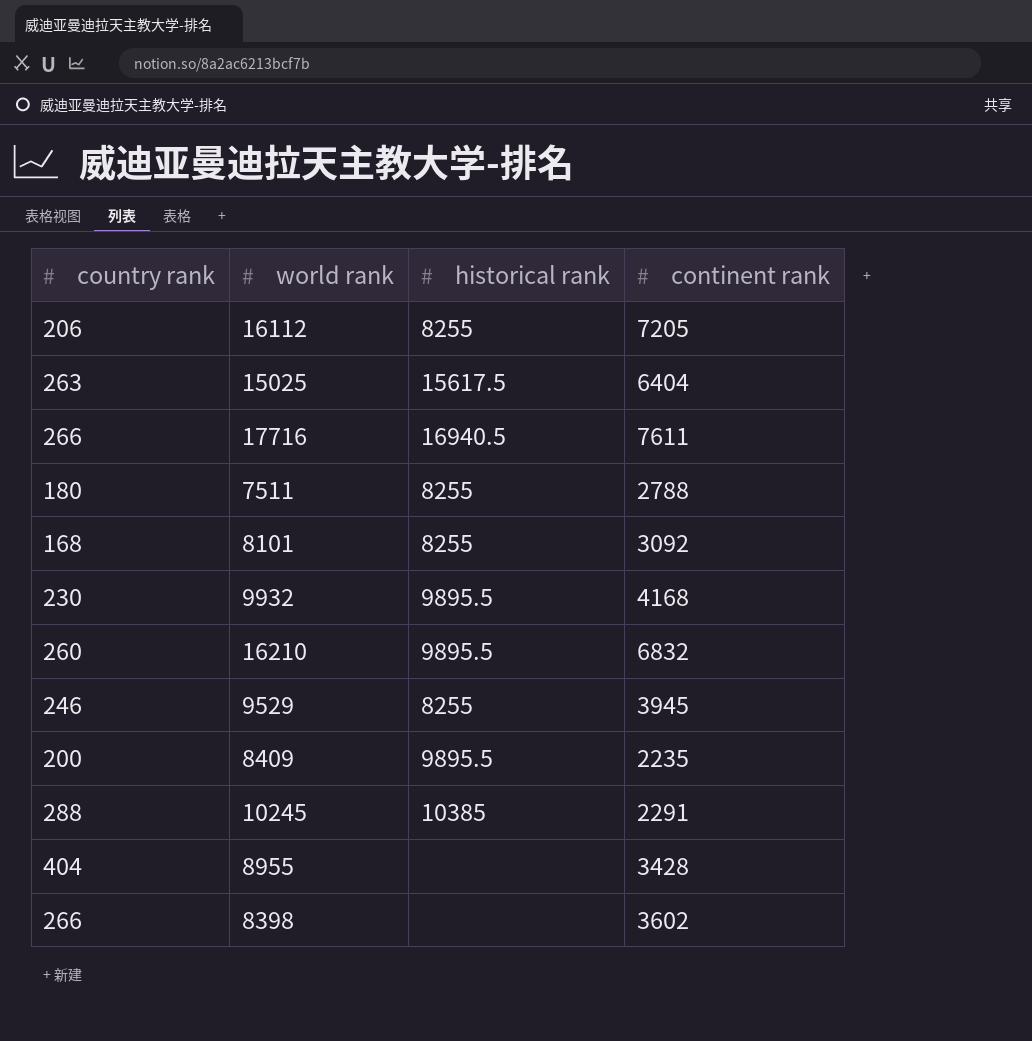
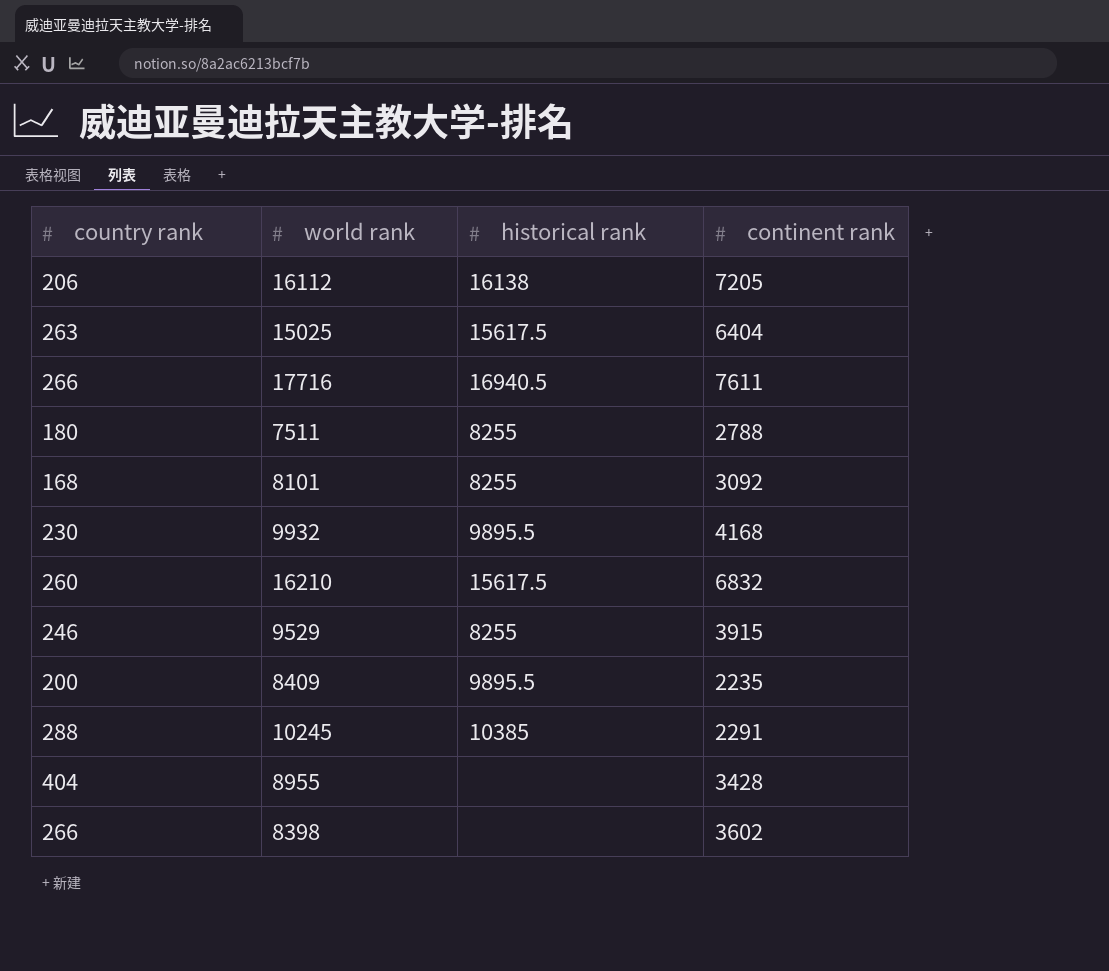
16112 | historical rank: 8255 -> 16138
16210 | historical rank: 9895.5 -> 15617.5
9529 | continent rank: 3945 -> 3915

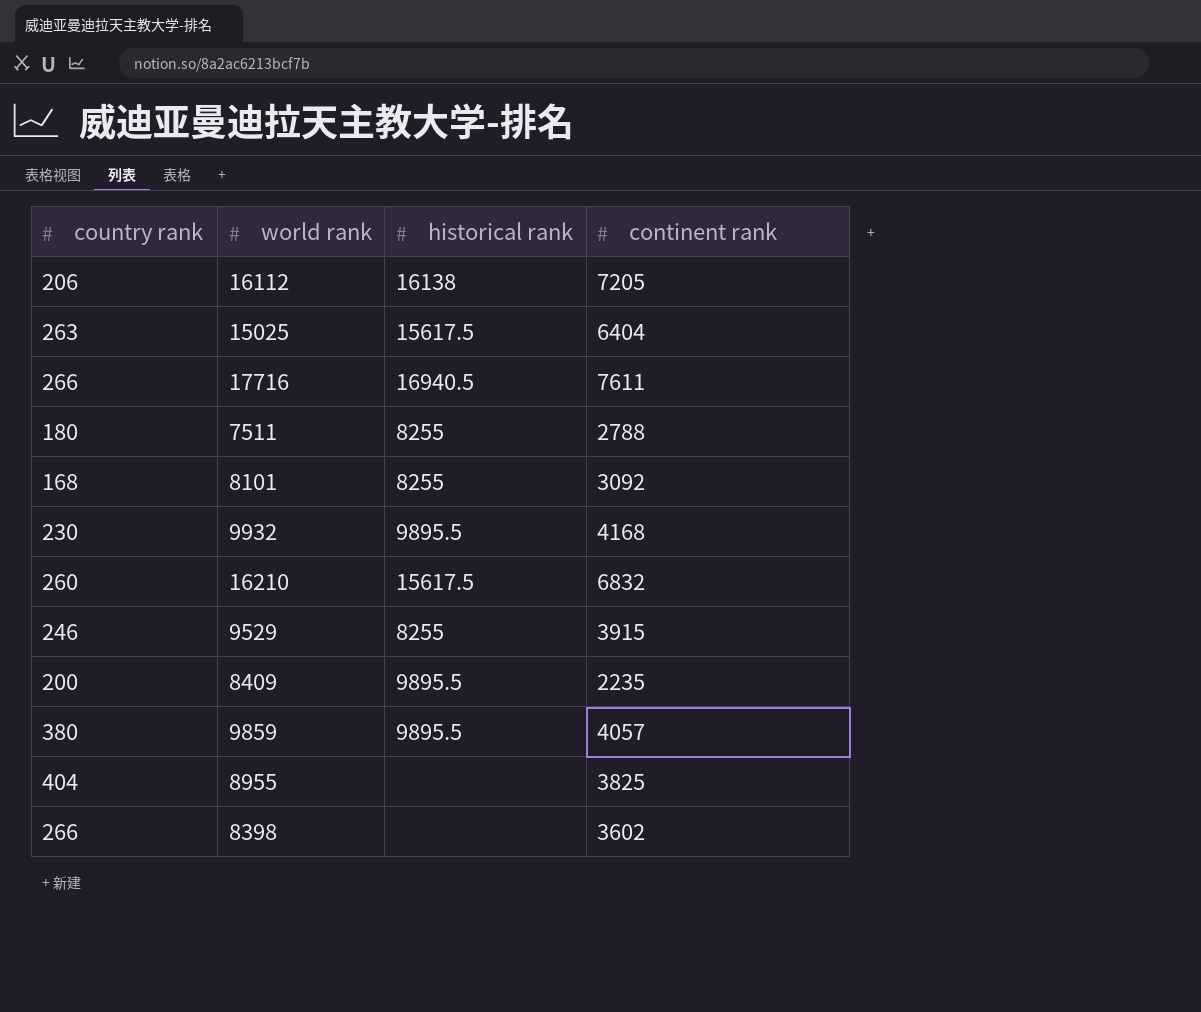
row 10245: 288 | 10385 | 2291 -> none
row 9859: none -> 380 | 9895.5 | 4057
8955 | continent rank: 3428 -> 3825

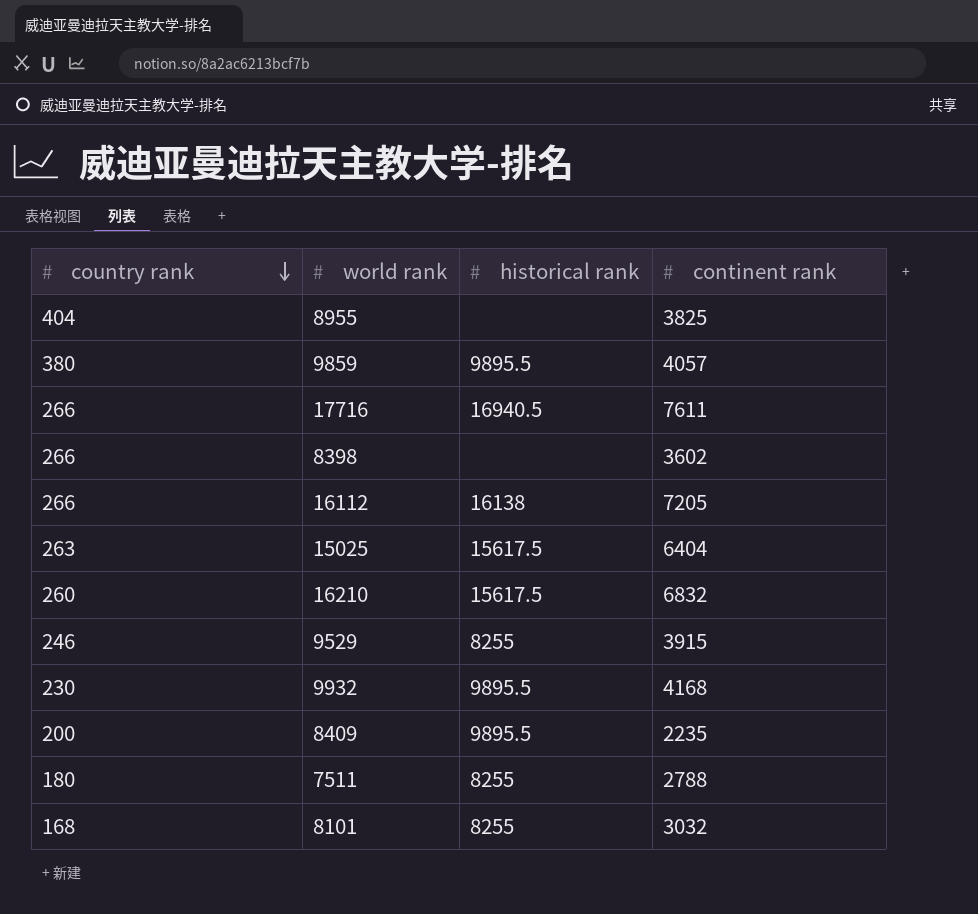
row order: none -> country rank descending
16112 | country rank: 206 -> 266
8101 | continent rank: 3092 -> 3032

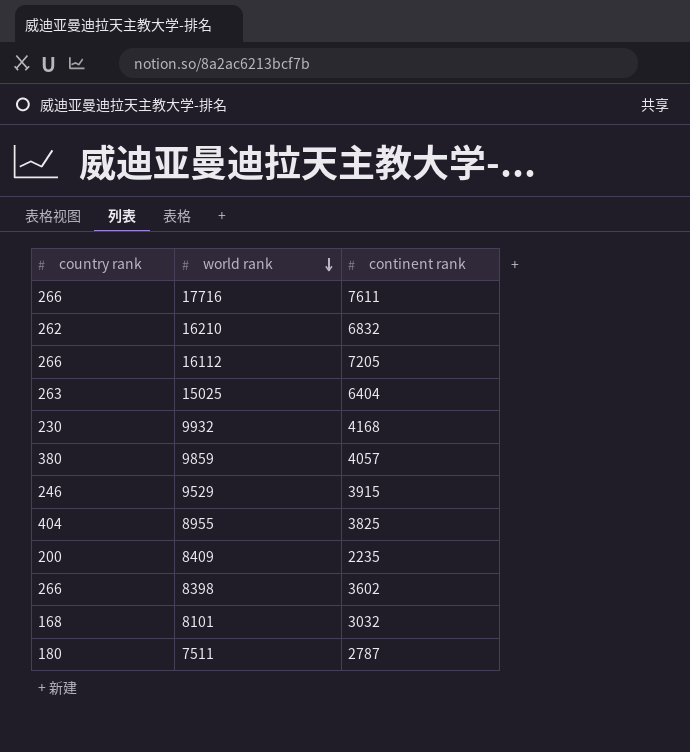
row order: country rank descending -> world rank descending
column historical rank | position: 3 -> none
16210 | country rank: 260 -> 262
7511 | continent rank: 2788 -> 2787

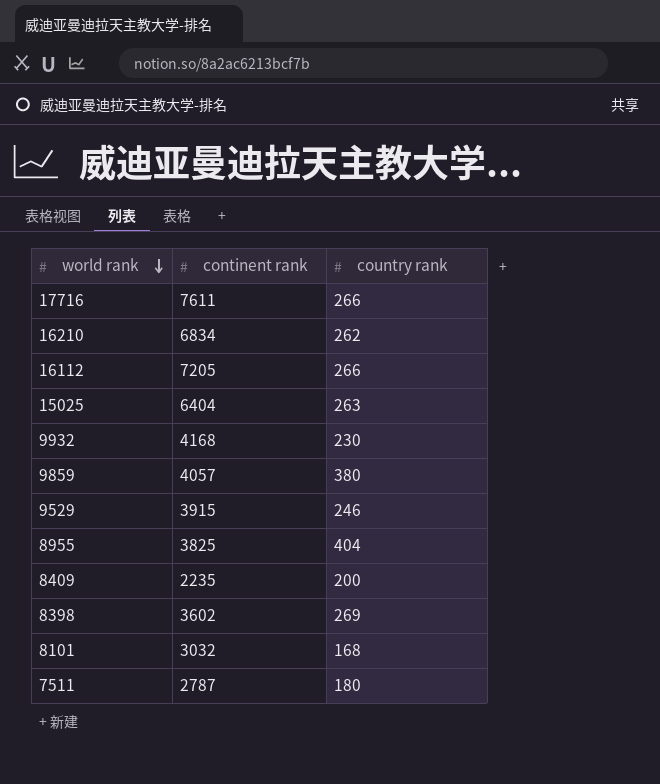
column country rank | position: 1 -> 3
16210 | continent rank: 6832 -> 6834
8398 | country rank: 266 -> 269

